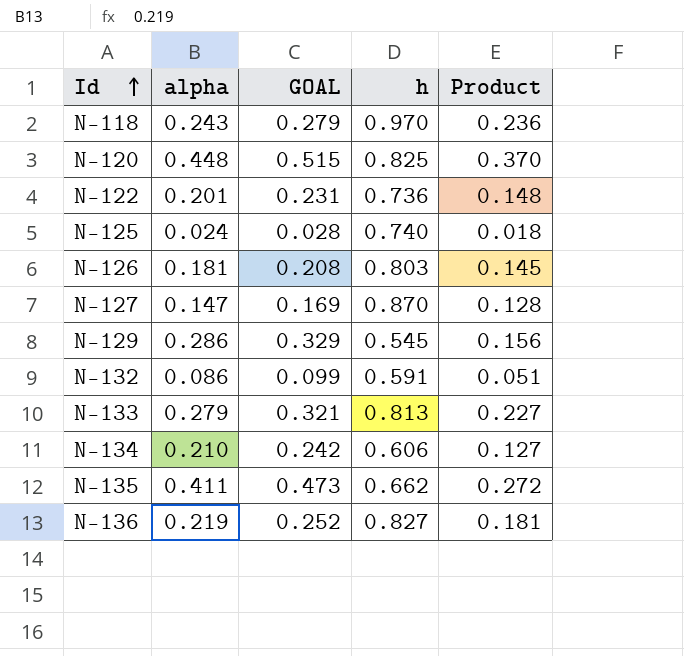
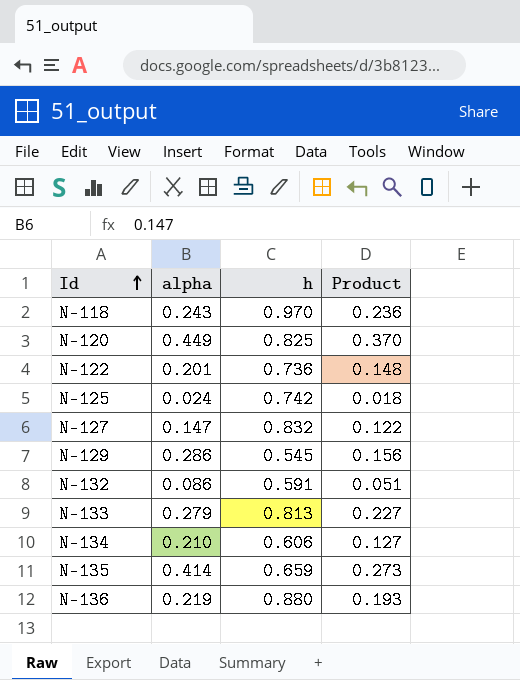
column GOAL | formula: [alpha] * 1.15 -> none
row N-126: 0.181 | 0.208 | 0.803 | 0.145 -> none
N-120 | alpha: 0.448 -> 0.449
N-125 | h: 0.740 -> 0.742
N-127 | h: 0.870 -> 0.832
N-127 | Product: 0.128 -> 0.122
N-135 | alpha: 0.411 -> 0.414
N-135 | h: 0.662 -> 0.659
N-135 | Product: 0.272 -> 0.273
N-136 | h: 0.827 -> 0.880
N-136 | Product: 0.181 -> 0.193

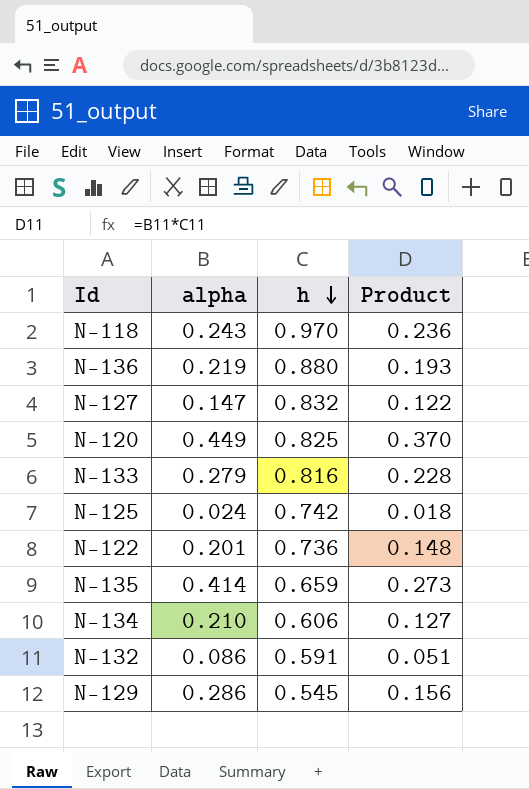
row order: Id ascending -> h descending
N-133 | h: 0.813 -> 0.816
N-133 | Product: 0.227 -> 0.228

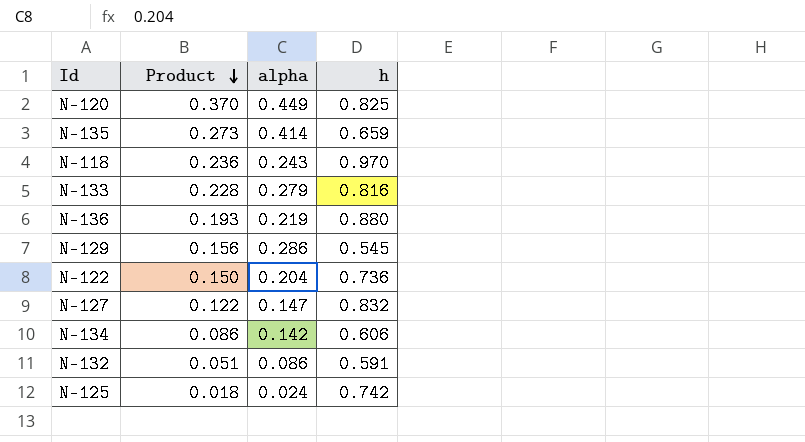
row order: h descending -> Product descending
column Product | position: 4 -> 2
N-122 | Product: 0.148 -> 0.150
N-122 | alpha: 0.201 -> 0.204
N-134 | Product: 0.127 -> 0.086
N-134 | alpha: 0.210 -> 0.142

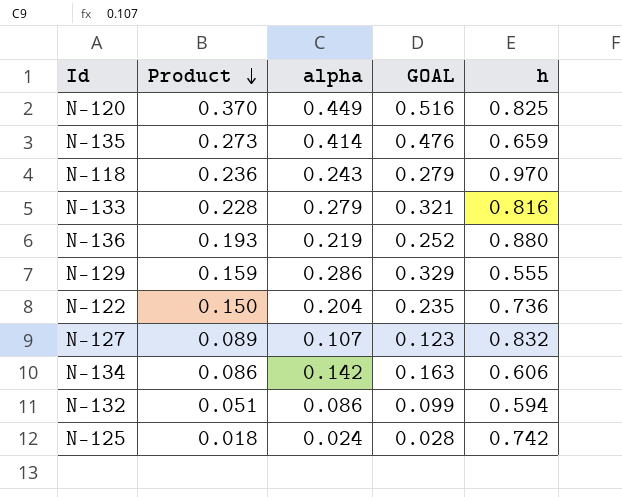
column GOAL | formula: none -> [alpha] * 1.15
N-129 | Product: 0.156 -> 0.159
N-129 | h: 0.545 -> 0.555
N-127 | Product: 0.122 -> 0.089
N-127 | alpha: 0.147 -> 0.107
N-132 | h: 0.591 -> 0.594

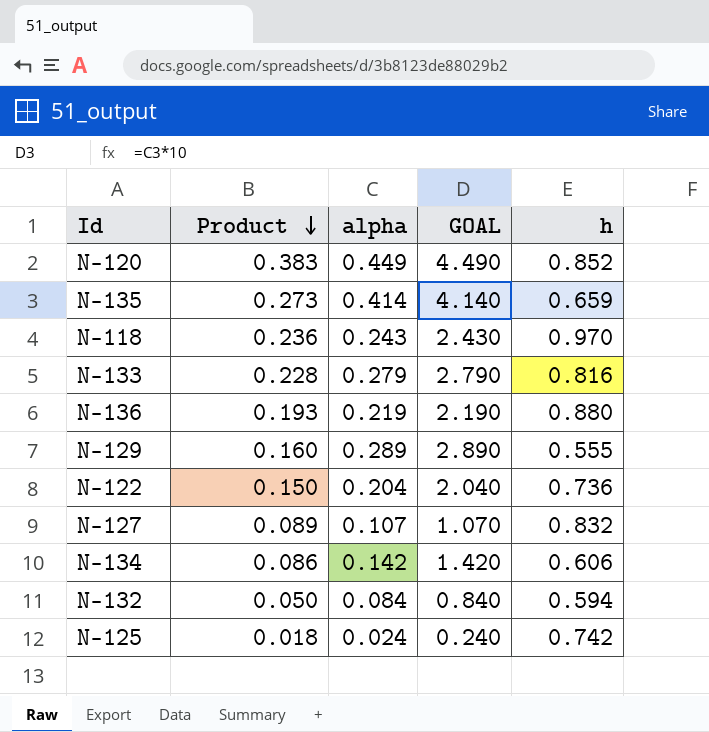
column GOAL | formula: [alpha] * 1.15 -> [alpha] * 10
N-120 | Product: 0.370 -> 0.383
N-120 | h: 0.825 -> 0.852
N-129 | Product: 0.159 -> 0.160
N-129 | alpha: 0.286 -> 0.289
N-132 | Product: 0.051 -> 0.050
N-132 | alpha: 0.086 -> 0.084

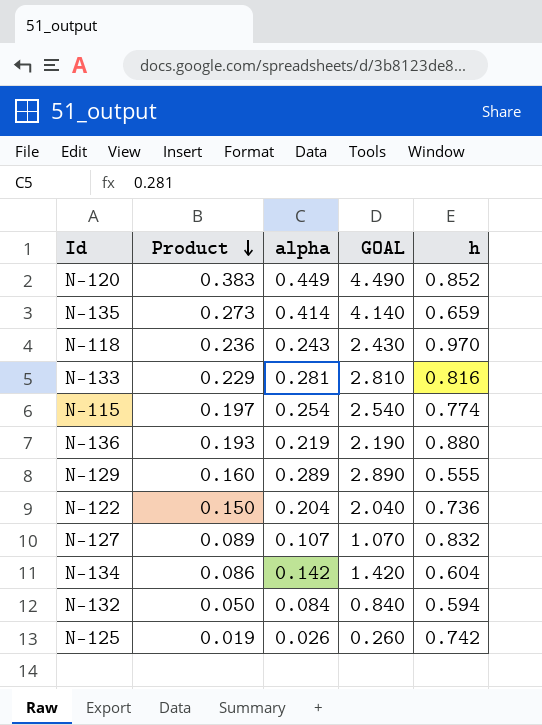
N-133 | Product: 0.228 -> 0.229
N-133 | alpha: 0.279 -> 0.281
N-133 | GOAL: 2.790 -> 2.810
row N-115: none -> 0.197 | 0.254 | 2.540 | 0.774
N-134 | h: 0.606 -> 0.604
N-125 | Product: 0.018 -> 0.019
N-125 | alpha: 0.024 -> 0.026
N-125 | GOAL: 0.240 -> 0.260

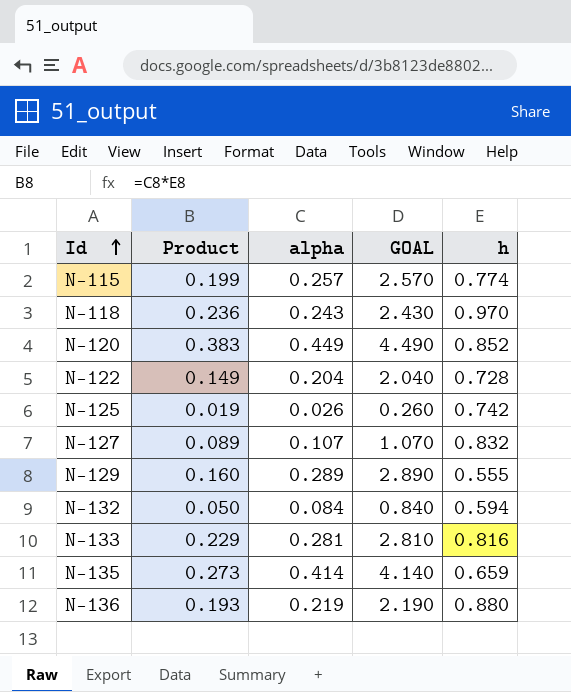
row order: Product descending -> Id ascending
row N-134: 0.086 | 0.142 | 1.420 | 0.604 -> none
N-115 | Product: 0.197 -> 0.199
N-115 | alpha: 0.254 -> 0.257
N-115 | GOAL: 2.540 -> 2.570
N-122 | Product: 0.150 -> 0.149
N-122 | h: 0.736 -> 0.728

